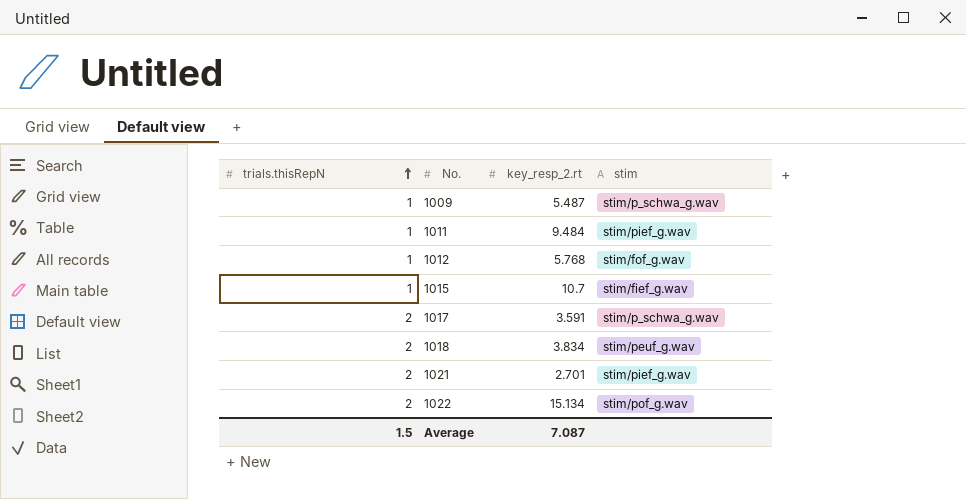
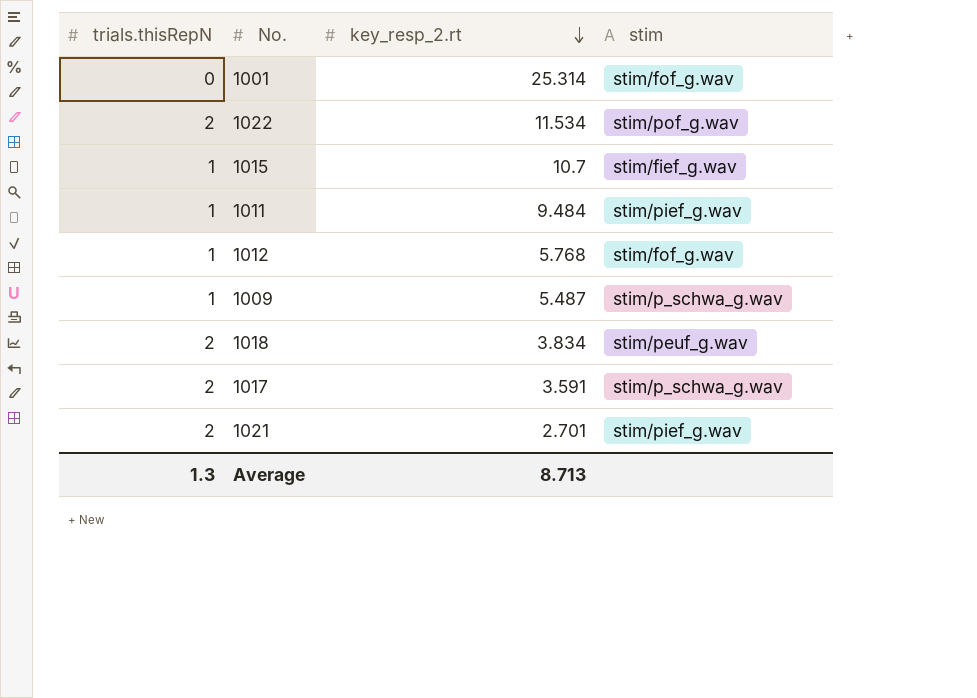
row order: trials.thisRepN ascending -> key_resp_2.rt descending
row 1001: none -> 0 | 25.314 | stim/fof_g.wav
1022 | key_resp_2.rt: 15.134 -> 11.534
Average | trials.thisRepN: 1.5 -> 1.3
Average | key_resp_2.rt: 7.087 -> 8.713

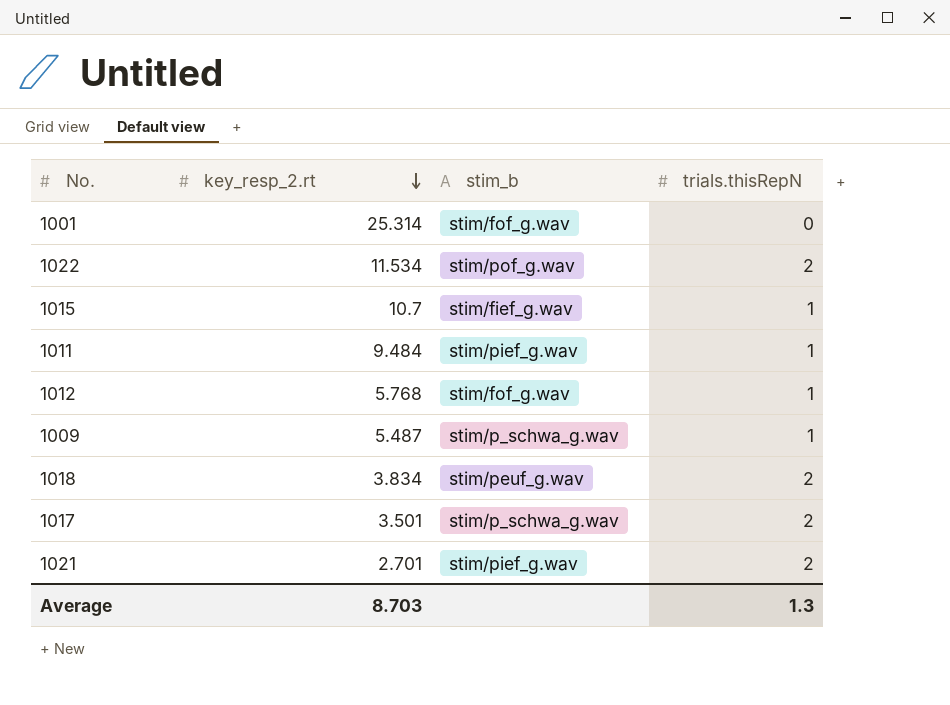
column name: stim -> stim_b
column trials.thisRepN | position: 1 -> 4
1017 | key_resp_2.rt: 3.591 -> 3.501
Average | key_resp_2.rt: 8.713 -> 8.703

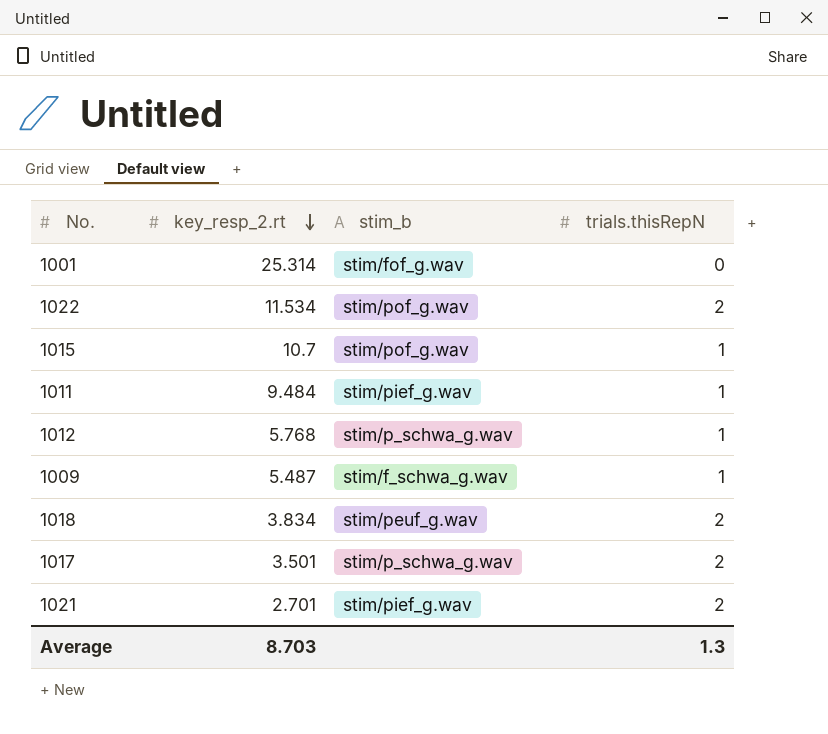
1015 | stim_b: stim/fief_g.wav -> stim/pof_g.wav
1012 | stim_b: stim/fof_g.wav -> stim/p_schwa_g.wav
1009 | stim_b: stim/p_schwa_g.wav -> stim/f_schwa_g.wav

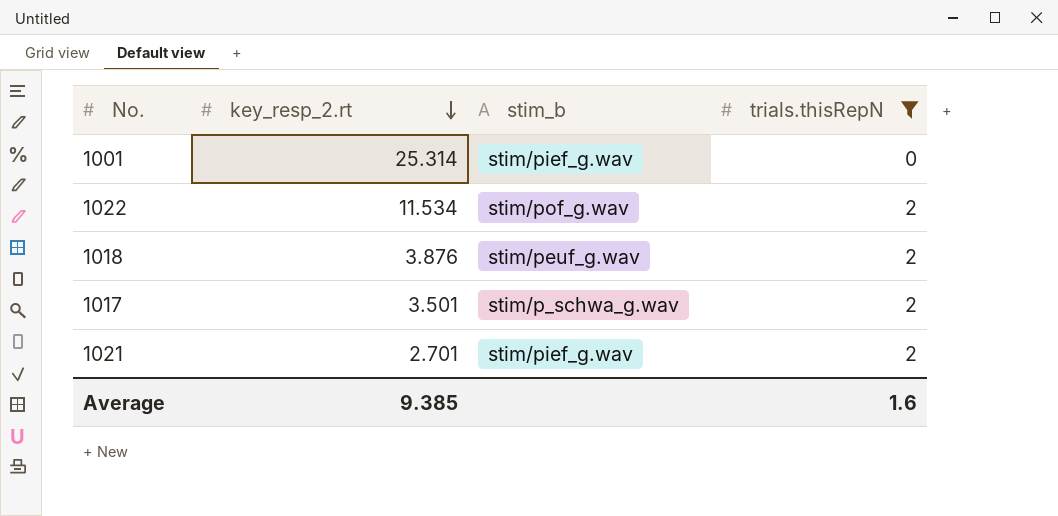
filter: none -> trials.thisRepN != 1
1001 | stim_b: stim/fof_g.wav -> stim/pief_g.wav
1018 | key_resp_2.rt: 3.834 -> 3.876
Average | key_resp_2.rt: 8.703 -> 9.385
Average | trials.thisRepN: 1.3 -> 1.6

